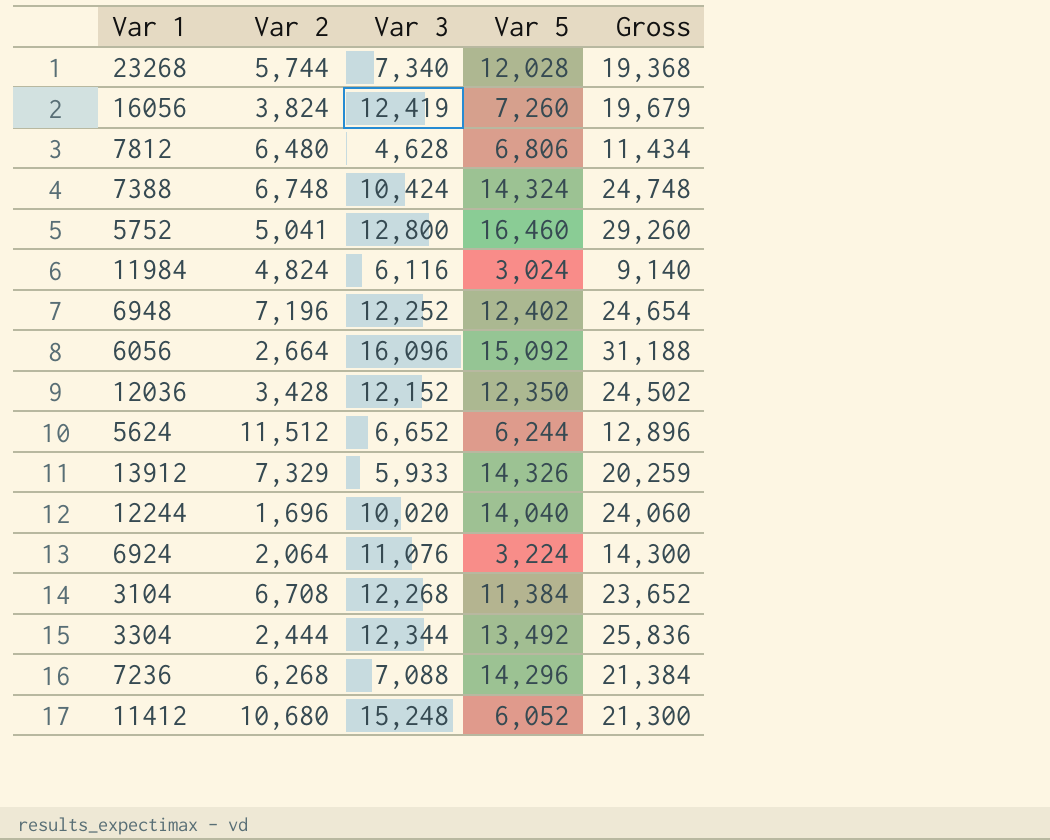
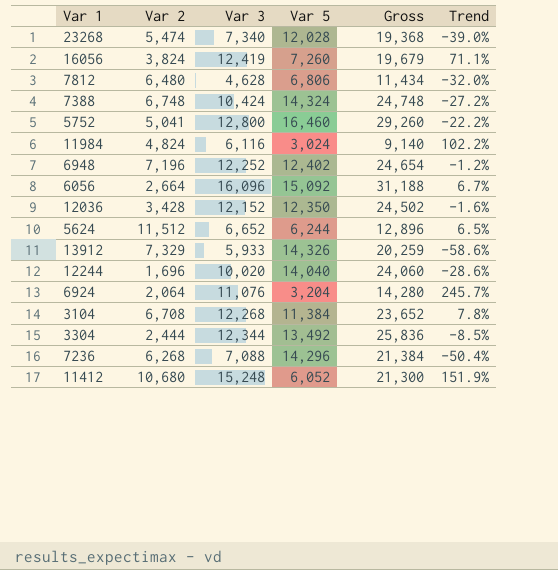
column Trend | formula: none -> ([Var 3] - [Var 5]) / [Var 5]
23268 | Var 2: 5,744 -> 5,474
6924 | Var 5: 3,224 -> 3,204
6924 | Gross: 14,300 -> 14,280

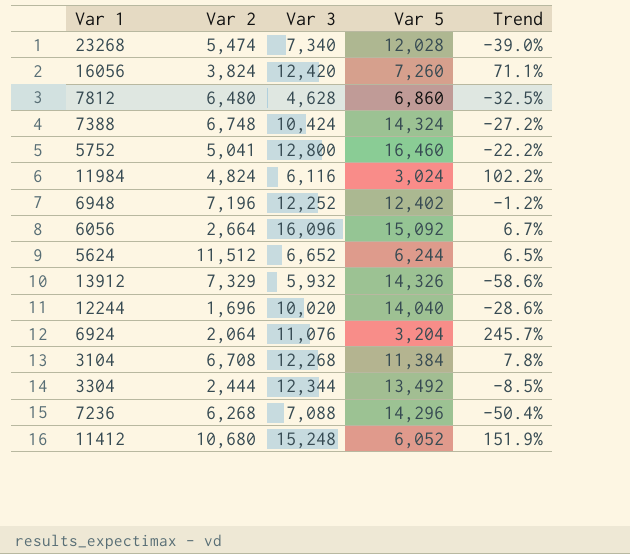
column Gross | formula: [Var 3] + [Var 5] -> none
row 12036: 3,428 | 12,152 | 12,350 | 24,502 | -1.6% -> none
16056 | Var 3: 12,419 -> 12,420
7812 | Var 5: 6,806 -> 6,860
7812 | Trend: -32.0% -> -32.5%
13912 | Var 3: 5,933 -> 5,932

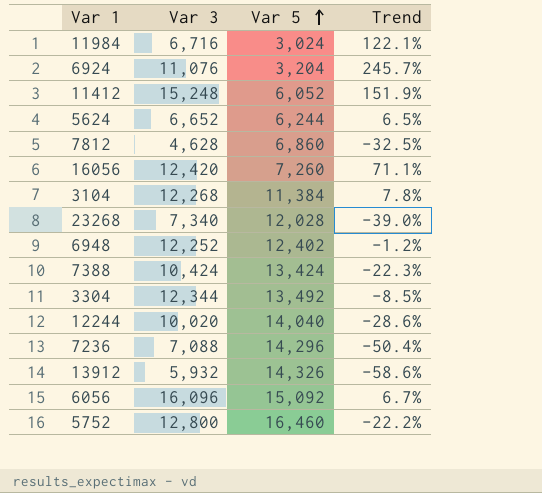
row order: none -> Var 5 ascending
column Var 2 | position: 2 -> none
11984 | Var 3: 6,116 -> 6,716
11984 | Trend: 102.2% -> 122.1%
7388 | Var 5: 14,324 -> 13,424
7388 | Trend: -27.2% -> -22.3%

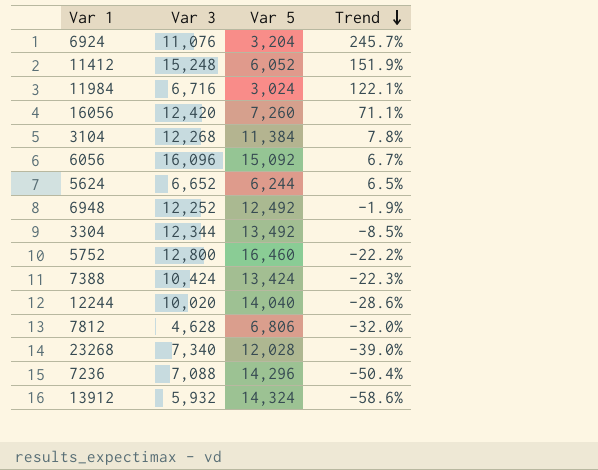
row order: Var 5 ascending -> Trend descending
6948 | Var 5: 12,402 -> 12,492
6948 | Trend: -1.2% -> -1.9%
7812 | Var 5: 6,860 -> 6,806
7812 | Trend: -32.5% -> -32.0%
13912 | Var 5: 14,326 -> 14,324

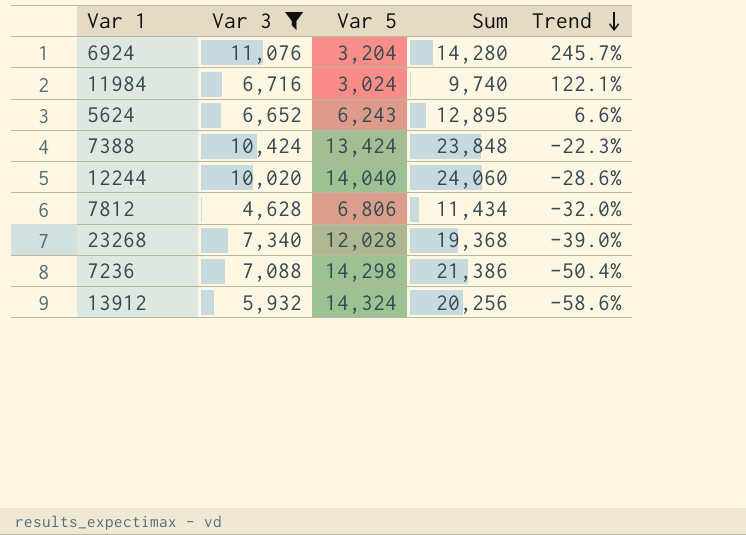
filter: none -> Var 3 <= 11,076
column Sum | formula: none -> [Var 3] + [Var 5]
5624 | Var 5: 6,244 -> 6,243
5624 | Trend: 6.5% -> 6.6%
7236 | Var 5: 14,296 -> 14,298

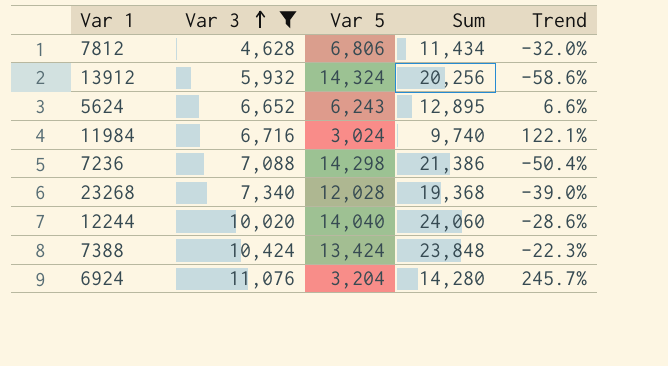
row order: Trend descending -> Var 3 ascending

